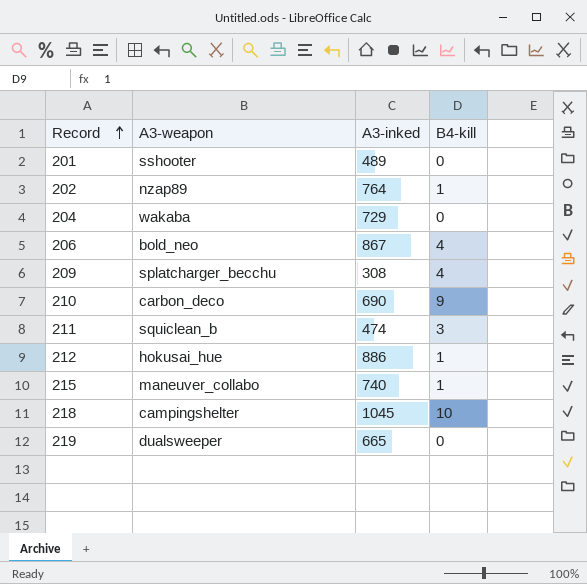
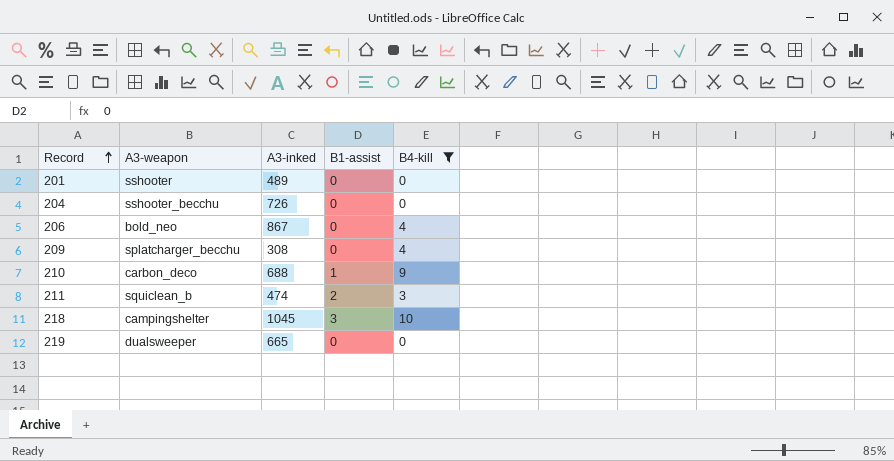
filter: none -> B4-kill != 1
column B1-assist | position: none -> 4
204 | A3-weapon: wakaba -> sshooter_becchu
204 | A3-inked: 729 -> 726
210 | A3-inked: 690 -> 688

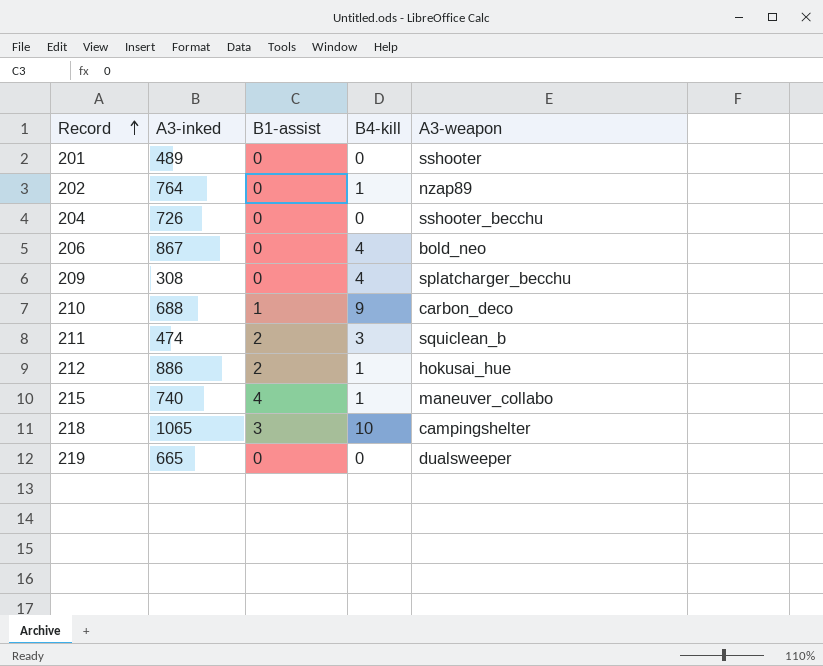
filter: B4-kill != 1 -> none
column A3-weapon | position: 2 -> 5
218 | A3-inked: 1045 -> 1065

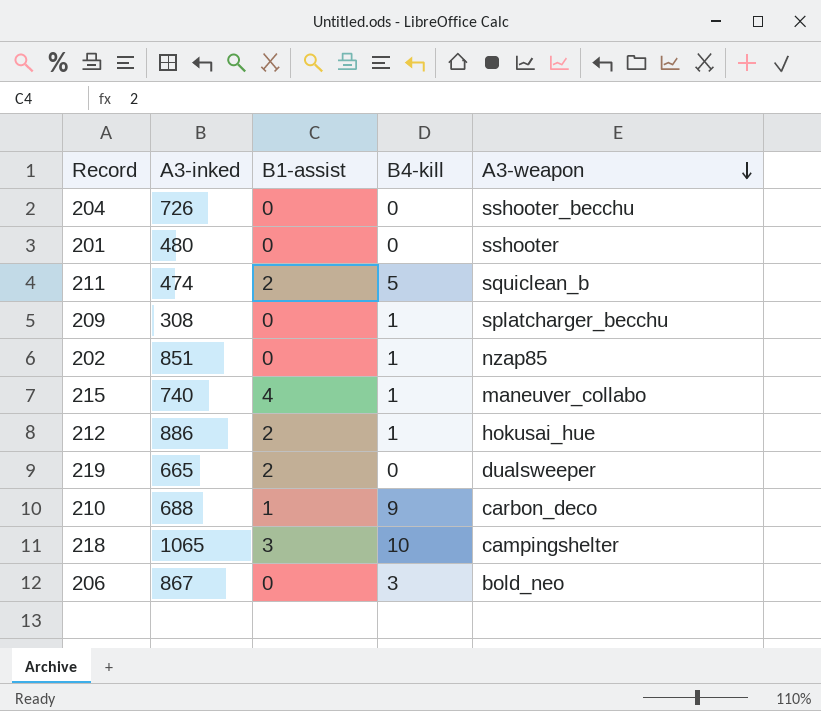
row order: Record ascending -> A3-weapon descending
201 | A3-inked: 489 -> 480
211 | B4-kill: 3 -> 5
209 | B4-kill: 4 -> 1
202 | A3-inked: 764 -> 851
202 | A3-weapon: nzap89 -> nzap85
219 | B1-assist: 0 -> 2
206 | B4-kill: 4 -> 3

